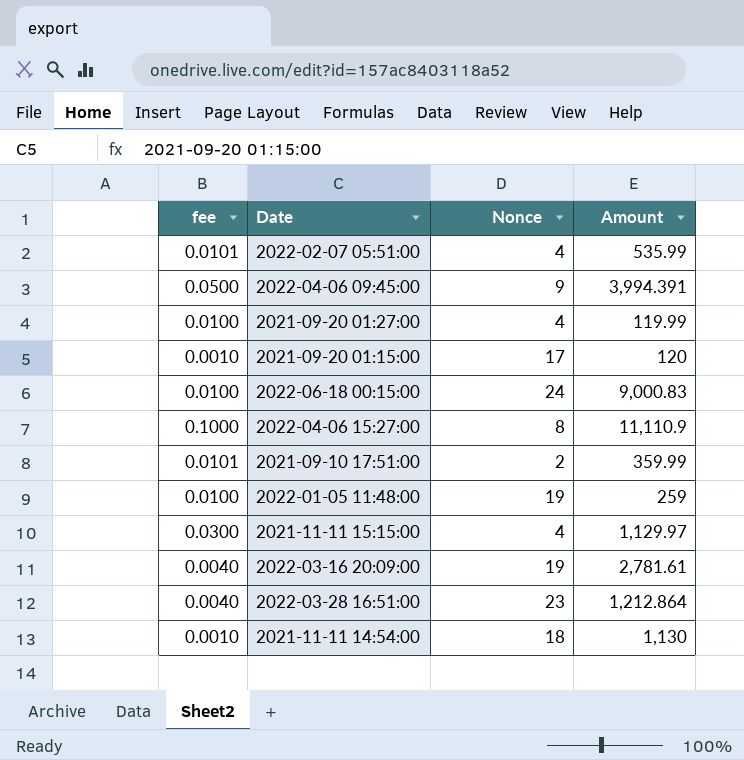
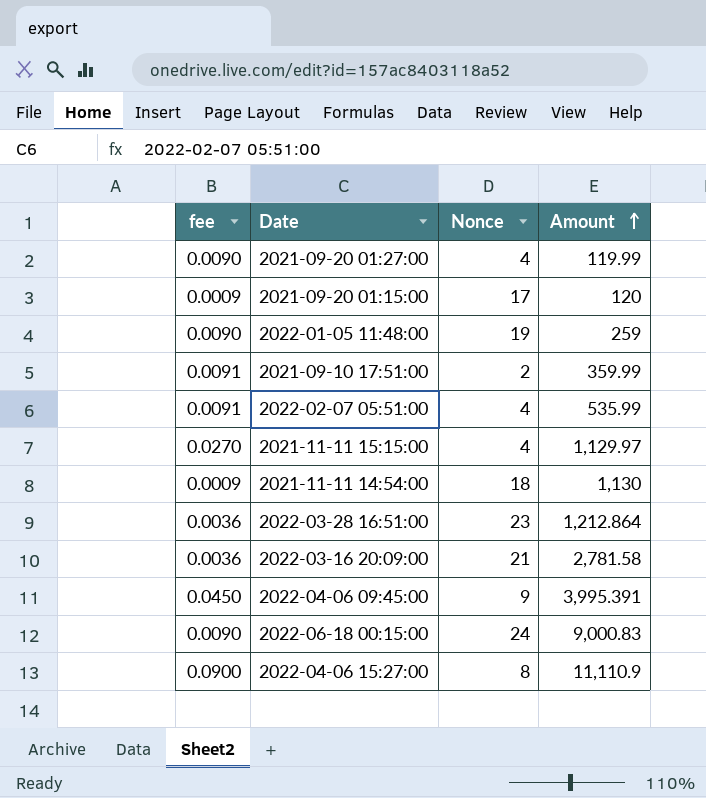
row order: none -> Amount ascending
2021-09-20 01:27:00 | fee: 0.0100 -> 0.0090
2021-09-20 01:15:00 | fee: 0.0010 -> 0.0009
2022-01-05 11:48:00 | fee: 0.0100 -> 0.0090
2021-09-10 17:51:00 | fee: 0.0101 -> 0.0091
2022-02-07 05:51:00 | fee: 0.0101 -> 0.0091
2021-11-11 15:15:00 | fee: 0.0300 -> 0.0270
2021-11-11 14:54:00 | fee: 0.0010 -> 0.0009
2022-03-28 16:51:00 | fee: 0.0040 -> 0.0036
2022-03-16 20:09:00 | fee: 0.0040 -> 0.0036
2022-03-16 20:09:00 | Nonce: 19 -> 21
2022-03-16 20:09:00 | Amount: 2,781.61 -> 2,781.58
2022-04-06 09:45:00 | fee: 0.0500 -> 0.0450
2022-04-06 09:45:00 | Amount: 3,994.391 -> 3,995.391
2022-06-18 00:15:00 | fee: 0.0100 -> 0.0090
2022-04-06 15:27:00 | fee: 0.1000 -> 0.0900

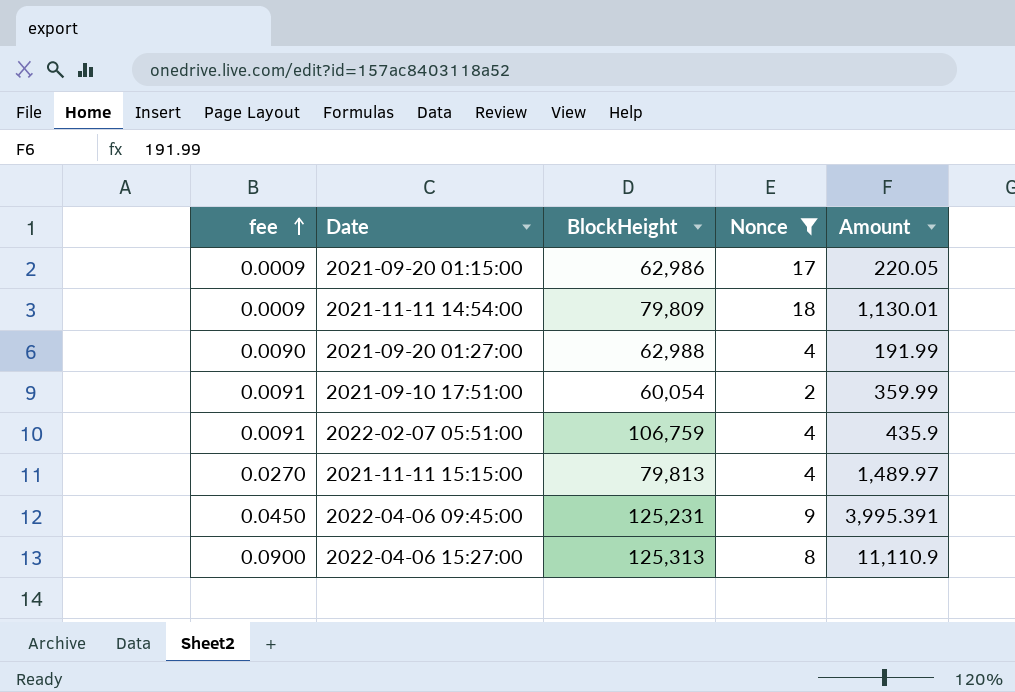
filter: none -> Nonce <= 18
row order: Amount ascending -> fee ascending
column BlockHeight | position: none -> 3
2021-09-20 01:15:00 | Amount: 120 -> 220.05
2021-11-11 14:54:00 | Amount: 1,130 -> 1,130.01
2021-09-20 01:27:00 | Amount: 119.99 -> 191.99
2022-02-07 05:51:00 | Amount: 535.99 -> 435.9
2021-11-11 15:15:00 | Amount: 1,129.97 -> 1,489.97

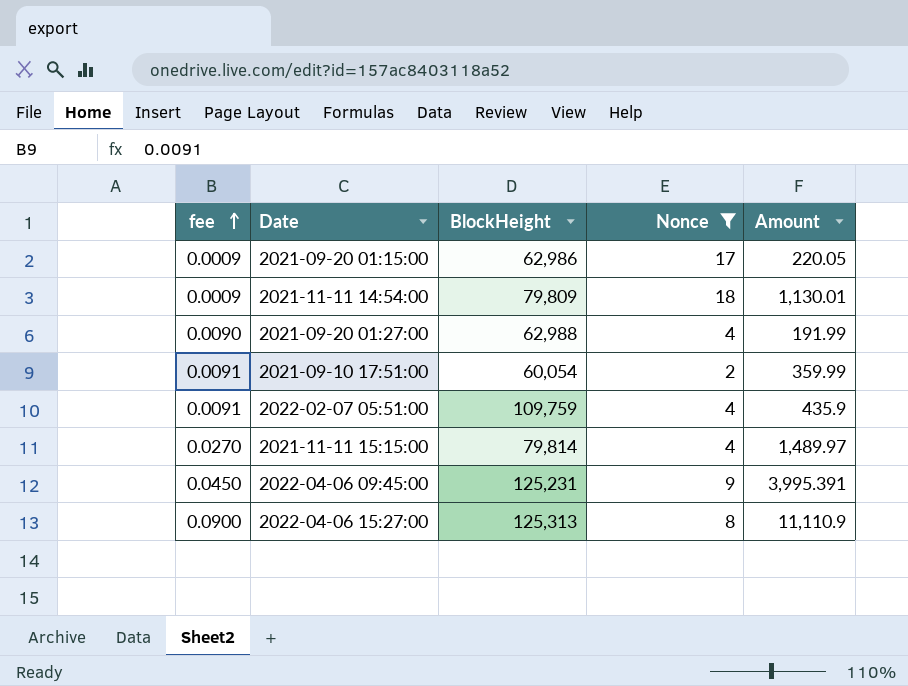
2022-02-07 05:51:00 | BlockHeight: 106,759 -> 109,759
2021-11-11 15:15:00 | BlockHeight: 79,813 -> 79,814

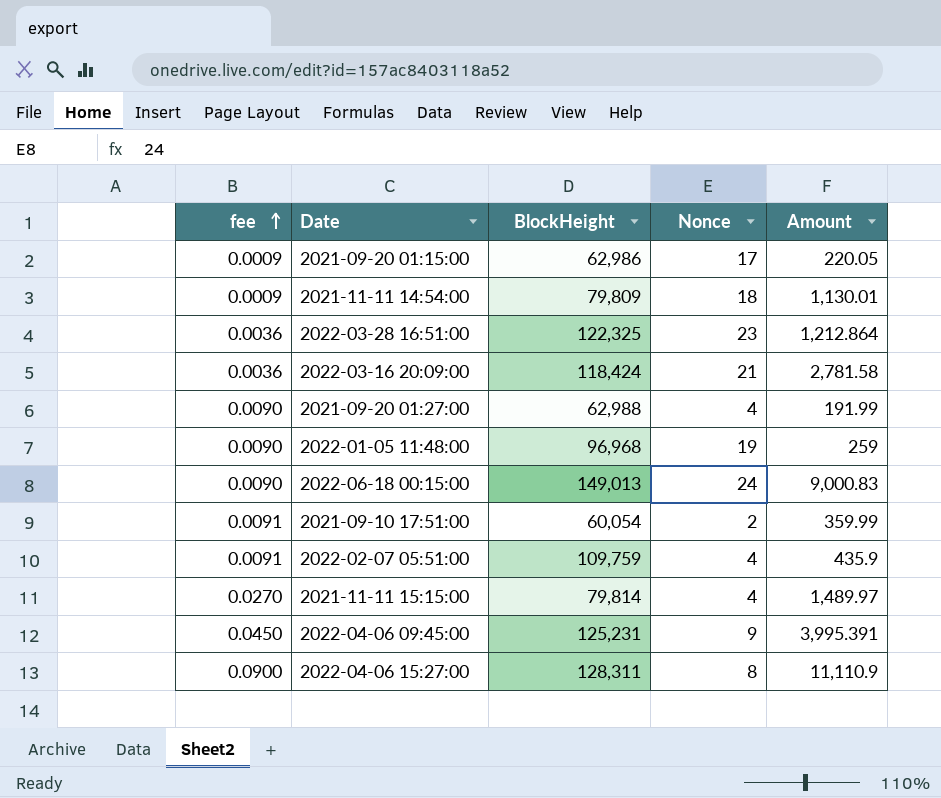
filter: Nonce <= 18 -> none
2022-04-06 15:27:00 | BlockHeight: 125,313 -> 128,311

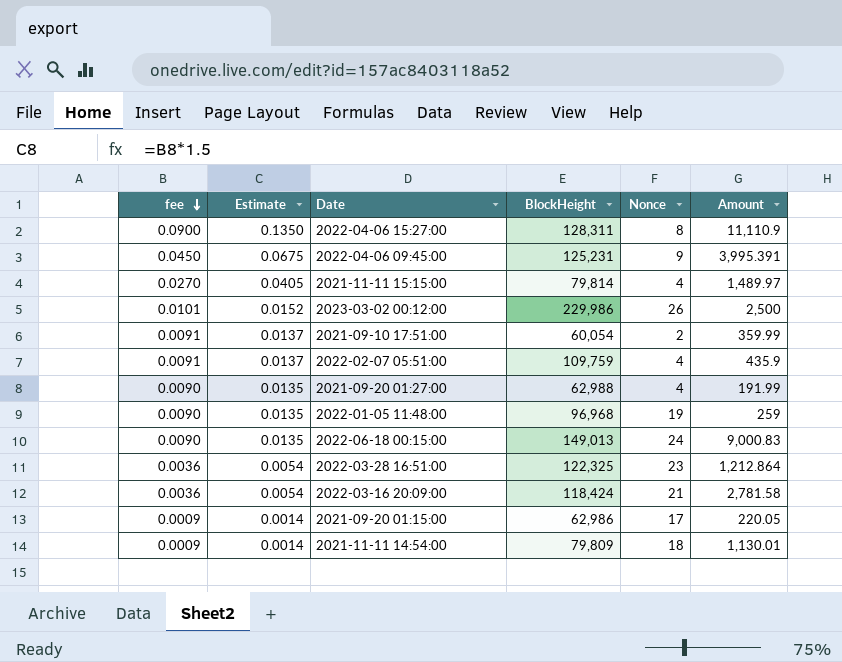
row order: fee ascending -> fee descending
column Estimate | formula: none -> [fee] * 1.5
row 2023-03-02 00:12:00: none -> 0.0101 | 0.0152 | 229,986 | 26 | 2,500

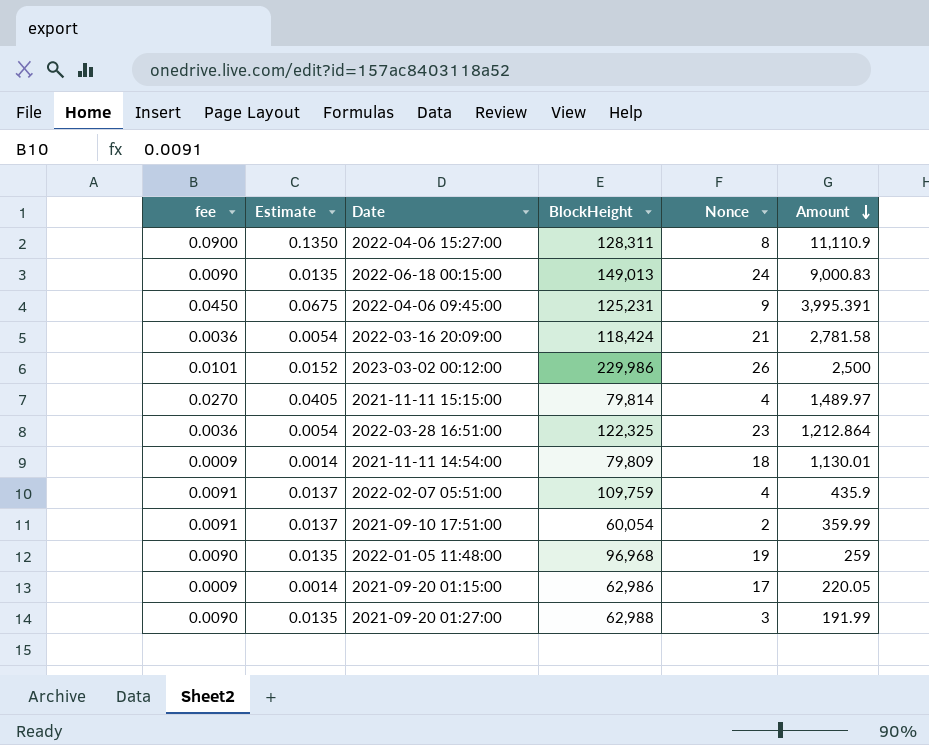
row order: fee descending -> Amount descending
2021-09-20 01:27:00 | Nonce: 4 -> 3

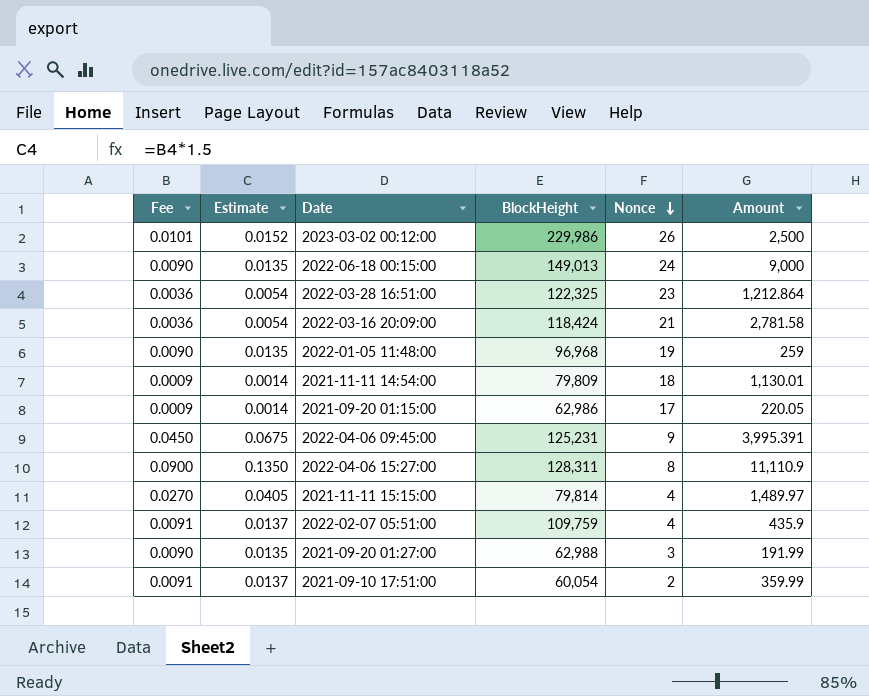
row order: Amount descending -> Nonce descending
column name: fee -> Fee
2022-06-18 00:15:00 | Amount: 9,000.83 -> 9,000

